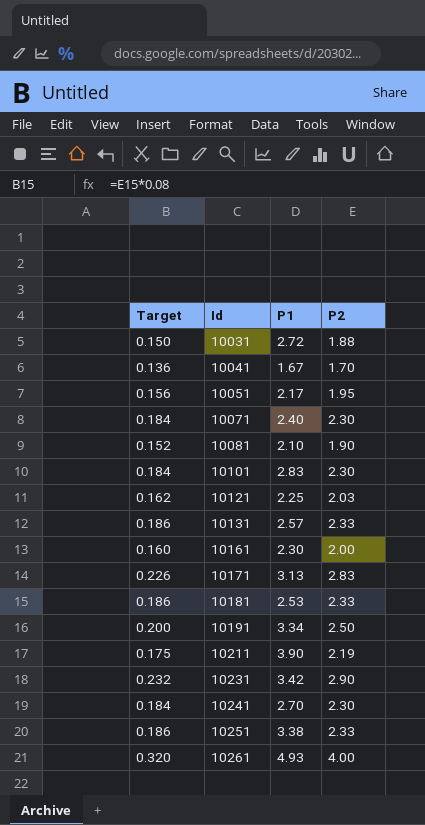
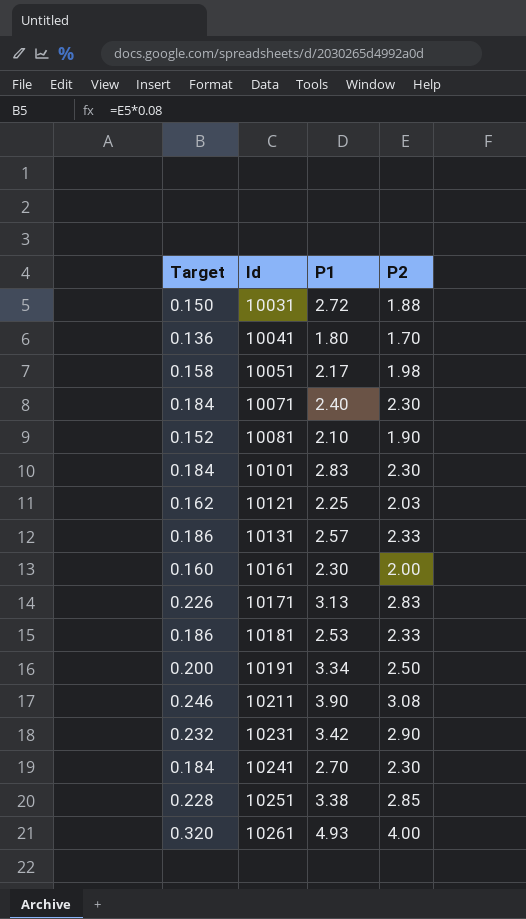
10041 | P1: 1.67 -> 1.80
10051 | Target: 0.156 -> 0.158
10051 | P2: 1.95 -> 1.98
10211 | Target: 0.175 -> 0.246
10211 | P2: 2.19 -> 3.08
10251 | Target: 0.186 -> 0.228
10251 | P2: 2.33 -> 2.85

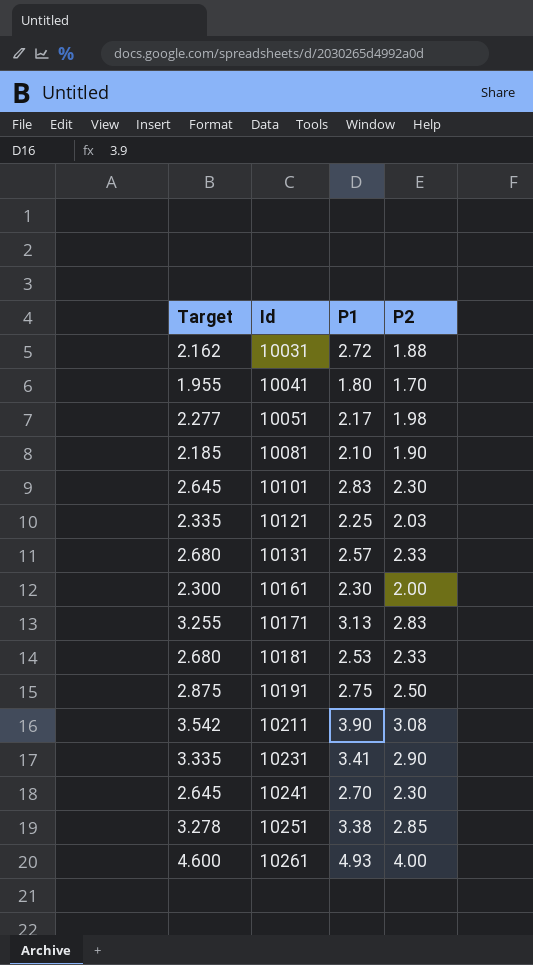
column Target | formula: [P2] * 0.08 -> [P2] * 1.15
row 10071: 0.184 | 2.40 | 2.30 -> none
10191 | P1: 3.34 -> 2.75
10231 | P1: 3.42 -> 3.41

